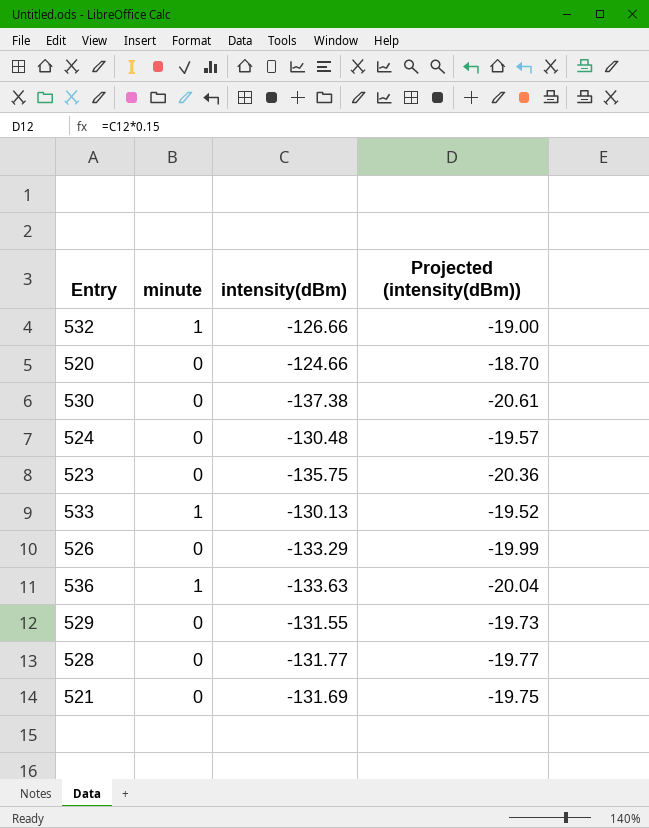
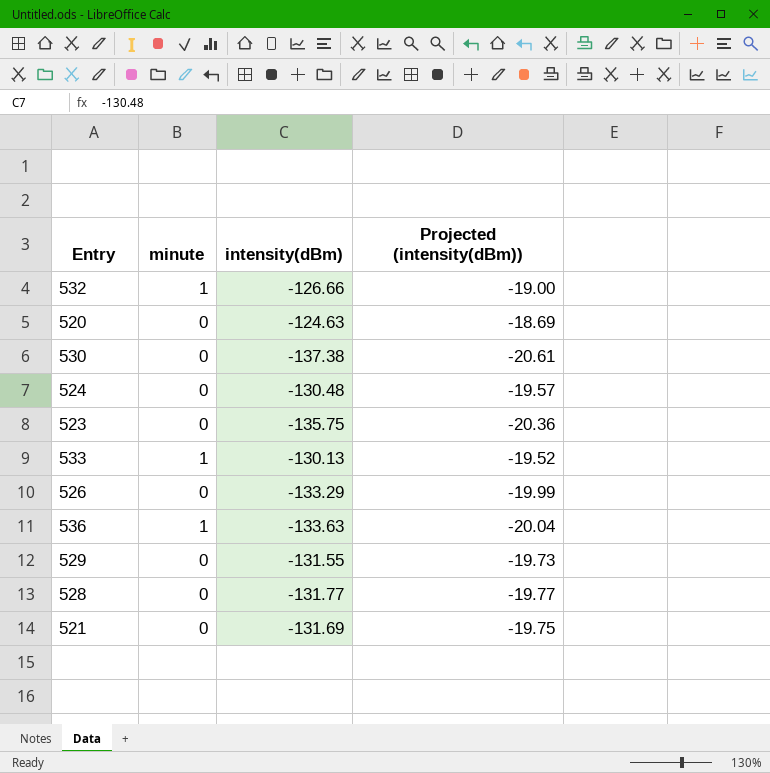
520 | intensity(dBm): -124.66 -> -124.63
520 | Projected (intensity(dBm)): -18.70 -> -18.69

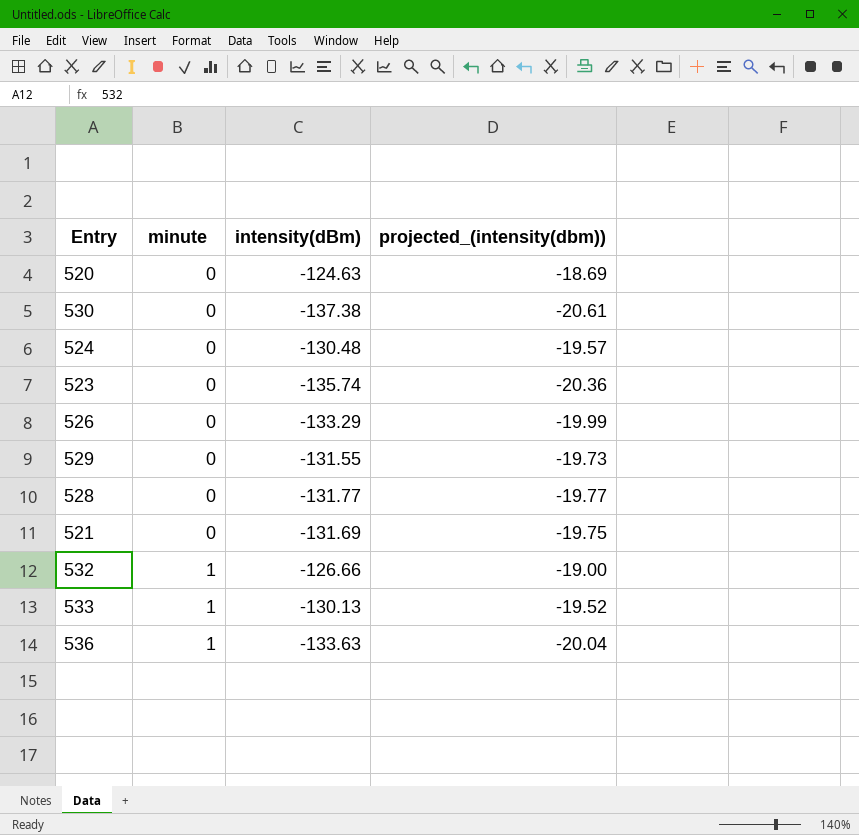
row order: none -> minute ascending
column name: Projected (intensity(dBm)) -> projected_(intensity(dbm))
523 | intensity(dBm): -135.75 -> -135.74

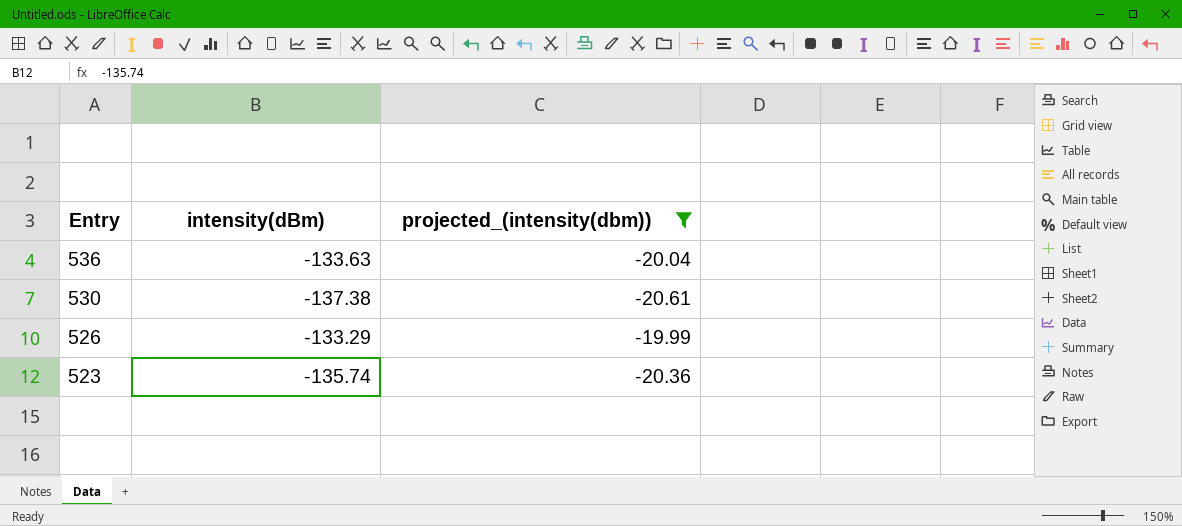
filter: none -> projected_(intensity(dbm)) <= -19.99
row order: minute ascending -> Entry descending
column minute | position: 2 -> none

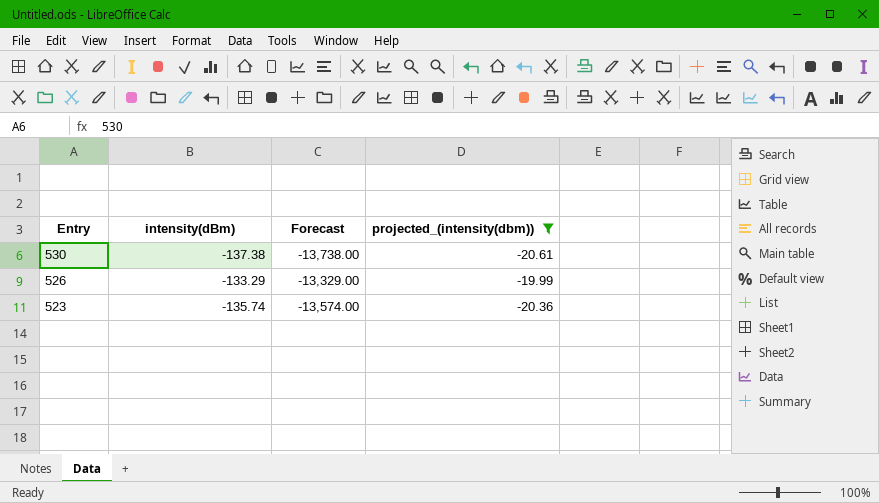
column Forecast | formula: none -> [intensity(dBm)] * 100
row 536: -133.63 | -20.04 -> none

